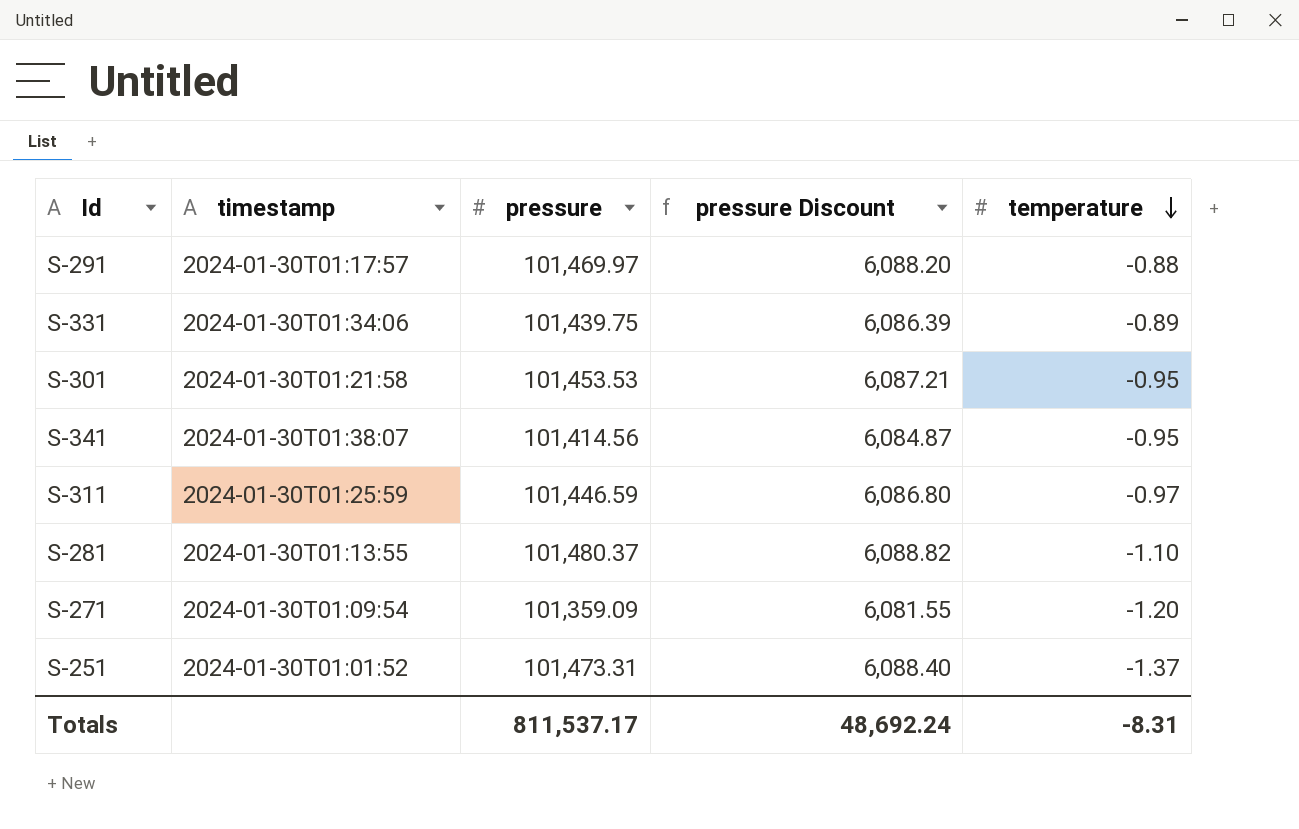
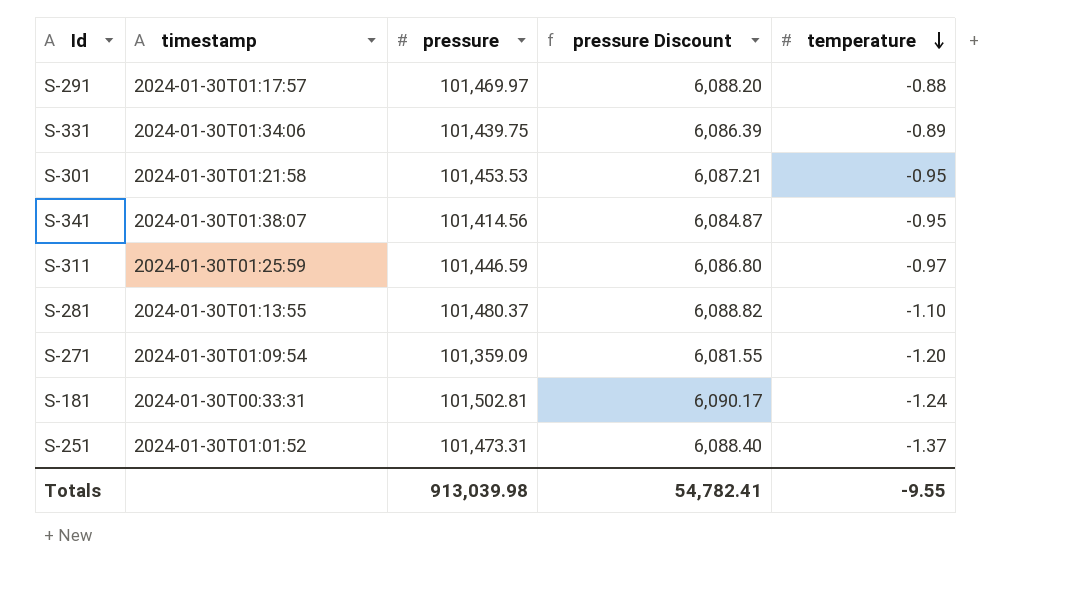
row S-181: none -> 2024-01-30T00:33:31 | 101,502.81 | 6,090.17 | -1.24
Totals | pressure: 811,537.17 -> 913,039.98
Totals | pressure Discount: 48,692.24 -> 54,782.41
Totals | temperature: -8.31 -> -9.55

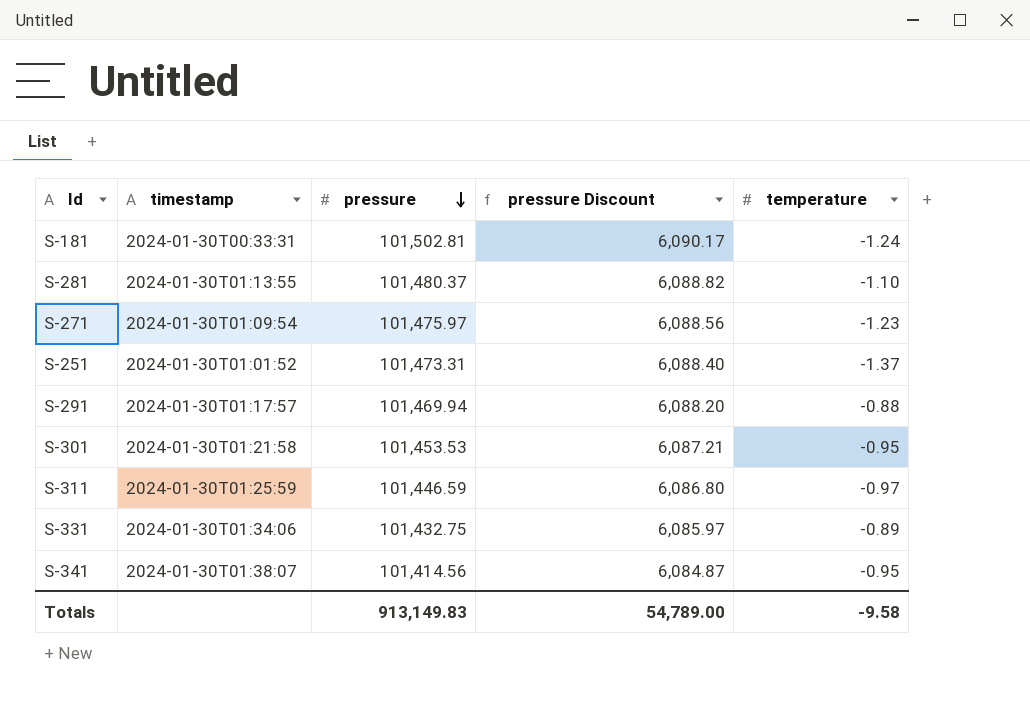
row order: temperature descending -> pressure descending
S-271 | pressure: 101,359.09 -> 101,475.97
S-271 | pressure Discount: 6,081.55 -> 6,088.56
S-271 | temperature: -1.20 -> -1.23
S-291 | pressure: 101,469.97 -> 101,469.94
S-331 | pressure: 101,439.75 -> 101,432.75
S-331 | pressure Discount: 6,086.39 -> 6,085.97
Totals | pressure: 913,039.98 -> 913,149.83
Totals | pressure Discount: 54,782.41 -> 54,789.00
Totals | temperature: -9.55 -> -9.58

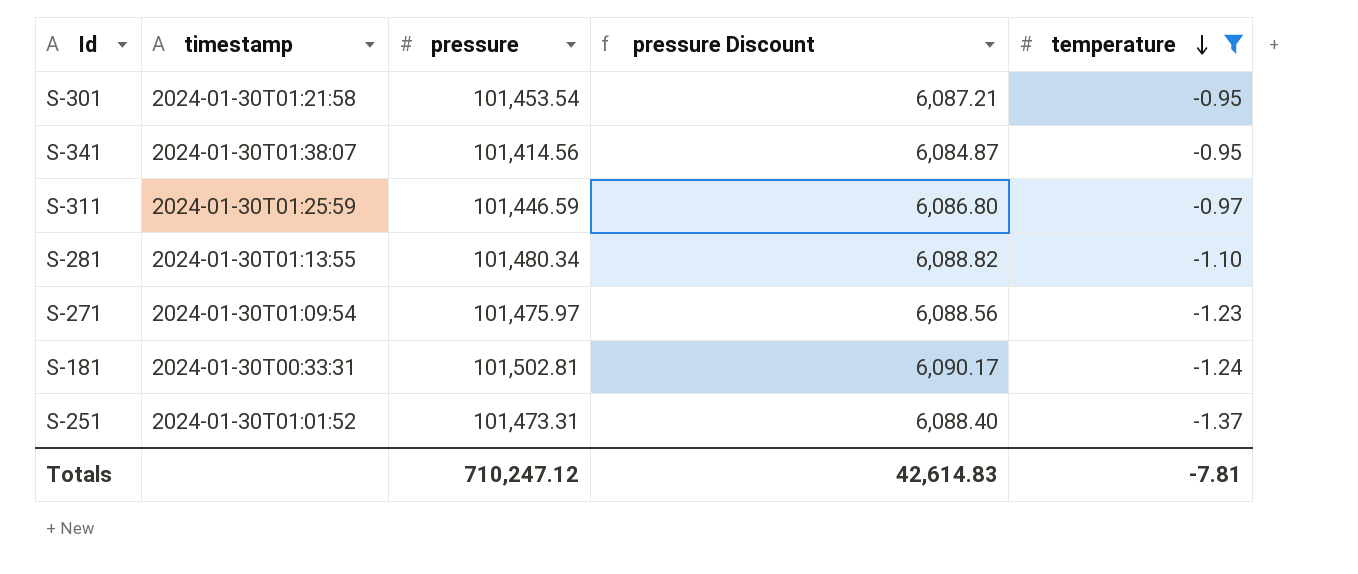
filter: none -> temperature <= -0.95
row order: pressure descending -> temperature descending
S-301 | pressure: 101,453.53 -> 101,453.54
S-281 | pressure: 101,480.37 -> 101,480.34
Totals | pressure: 913,149.83 -> 710,247.12
Totals | pressure Discount: 54,789.00 -> 42,614.83
Totals | temperature: -9.58 -> -7.81

